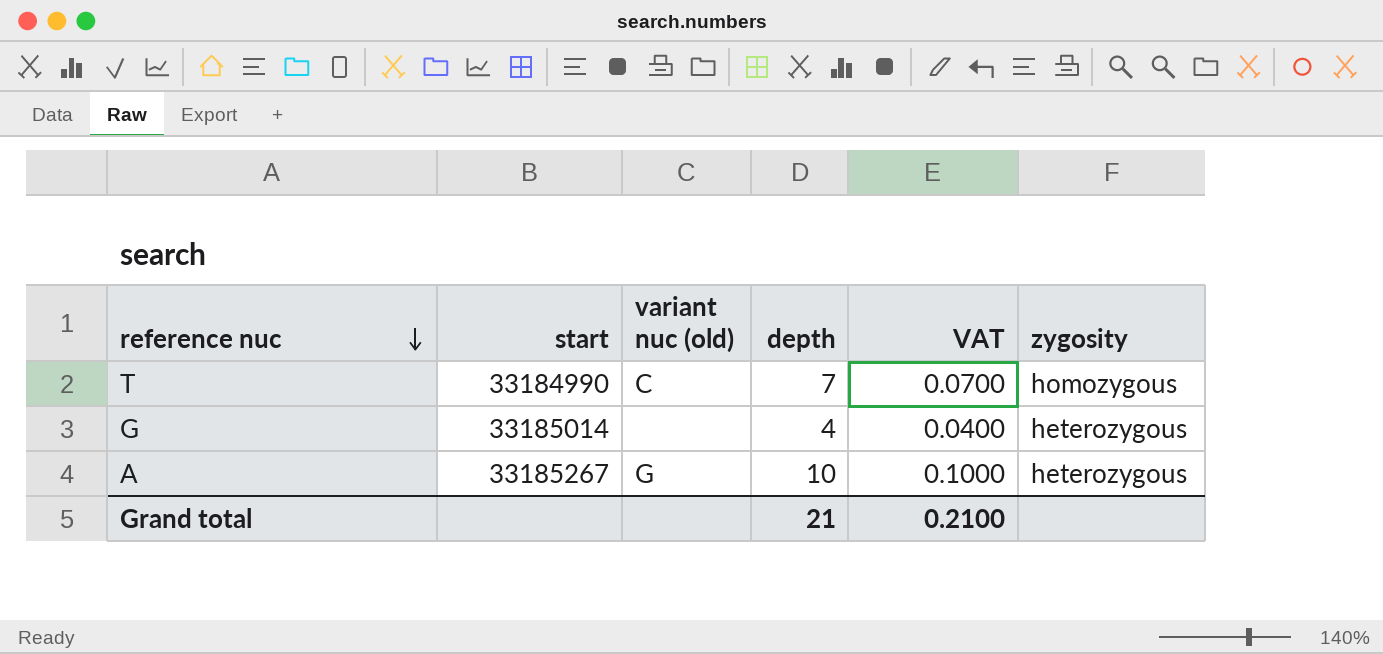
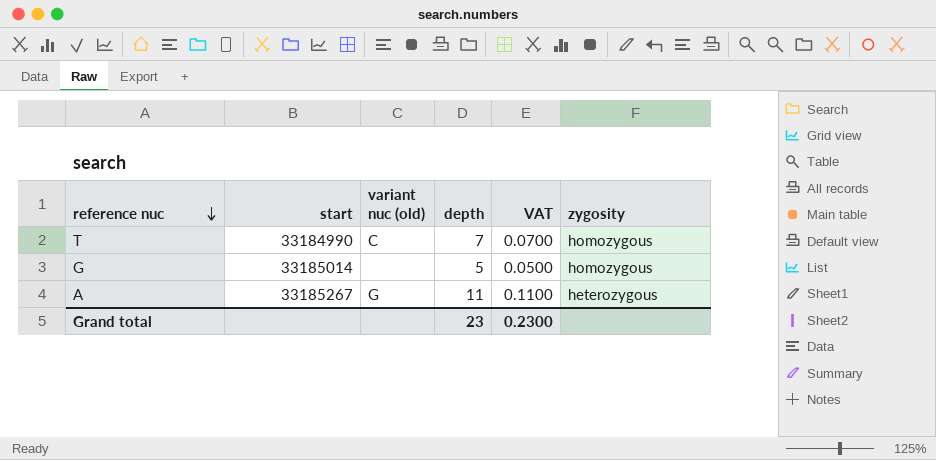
G | depth: 4 -> 5
G | VAT: 0.0400 -> 0.0500
G | zygosity: heterozygous -> homozygous
A | depth: 10 -> 11
A | VAT: 0.1000 -> 0.1100
Grand total | depth: 21 -> 23
Grand total | VAT: 0.2100 -> 0.2300

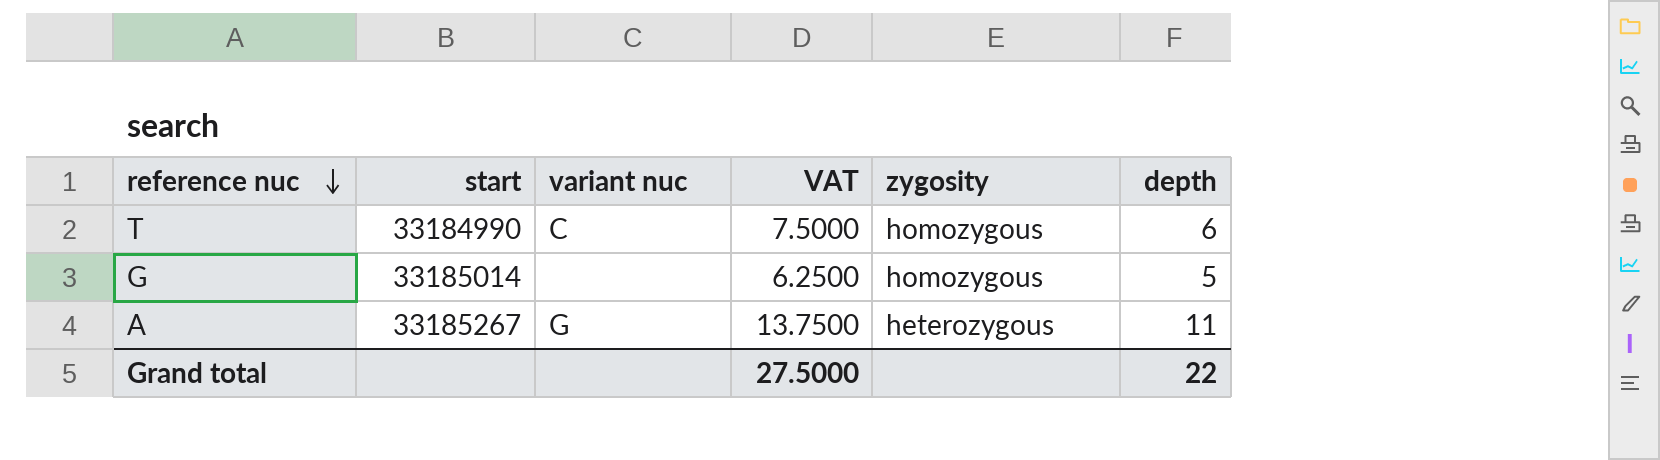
column name: variant nuc (old) -> variant nuc
column VAT | formula: [depth] * 0.01 -> [depth] * 1.25
column depth | position: 4 -> 6
T | depth: 7 -> 6
Grand total | VAT: 0.2300 -> 27.5000
Grand total | depth: 23 -> 22

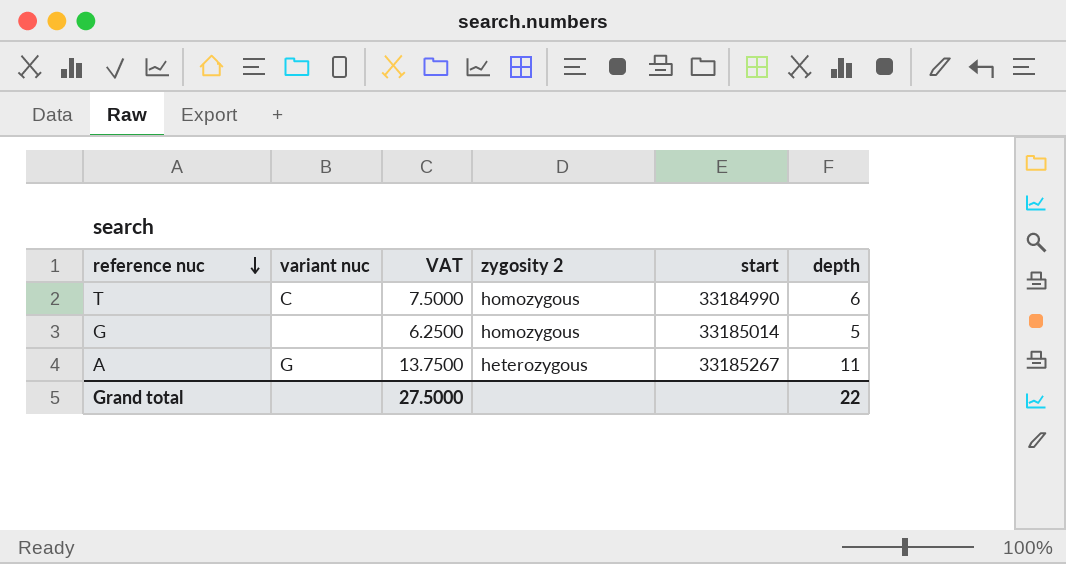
column name: zygosity -> zygosity 2
column start | position: 2 -> 5

